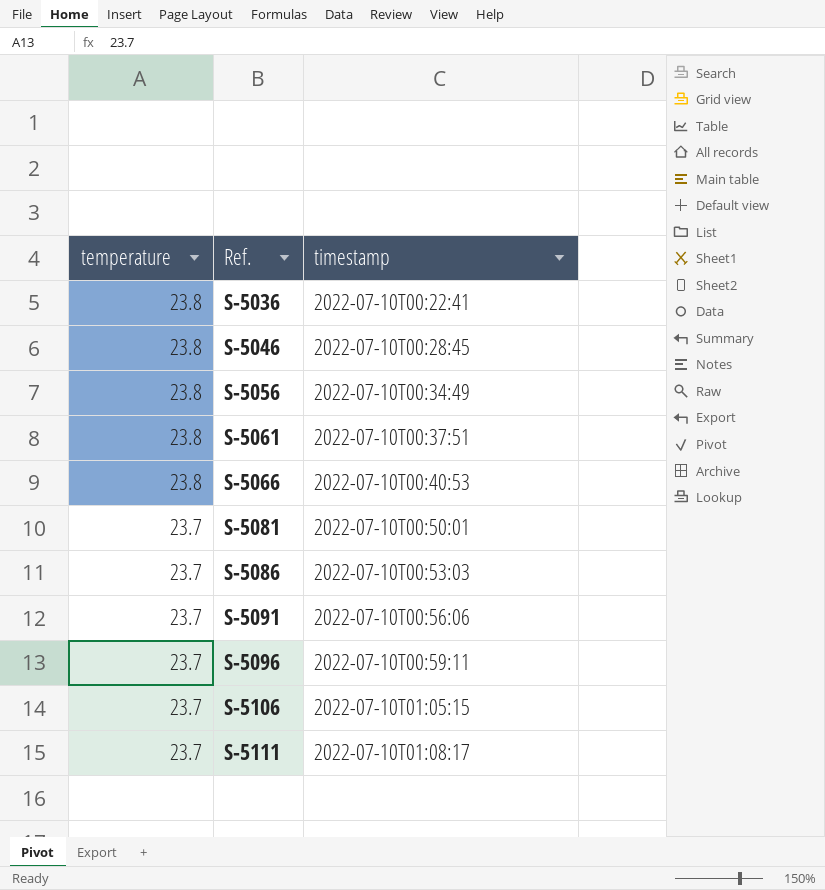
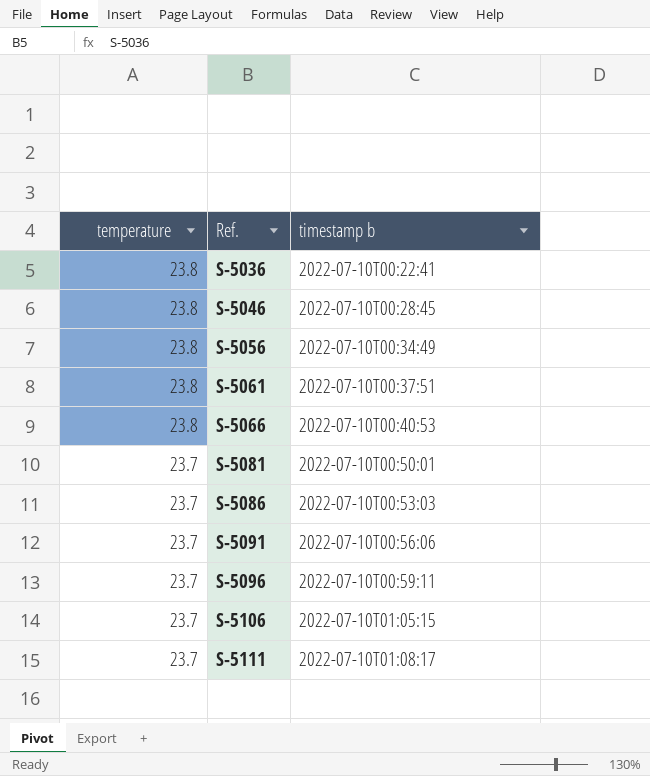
column name: timestamp -> timestamp b

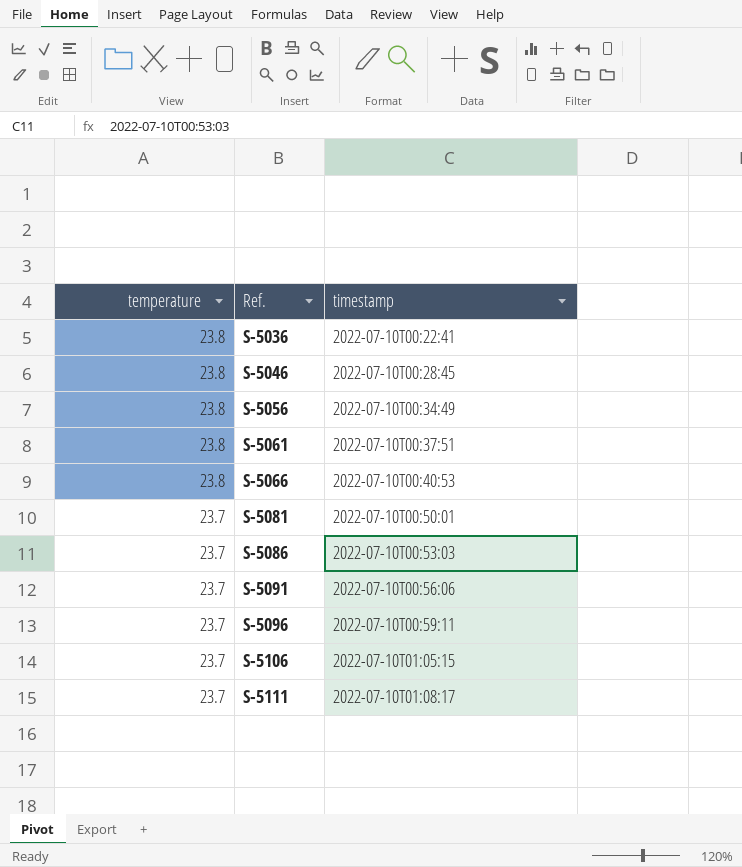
column name: timestamp b -> timestamp

